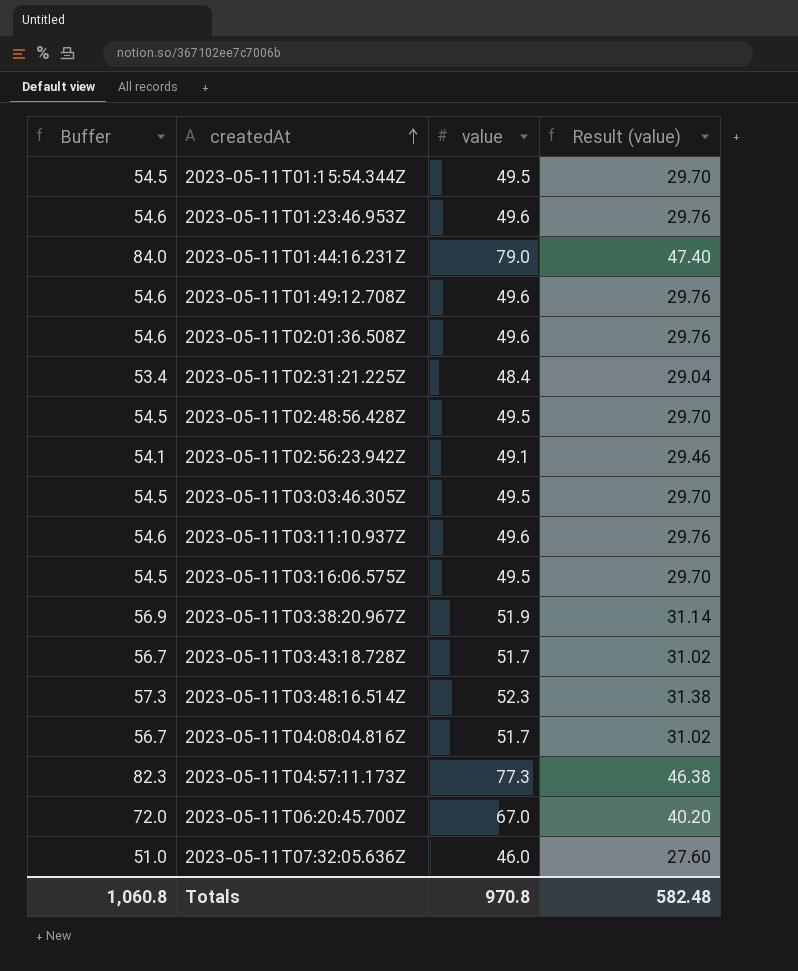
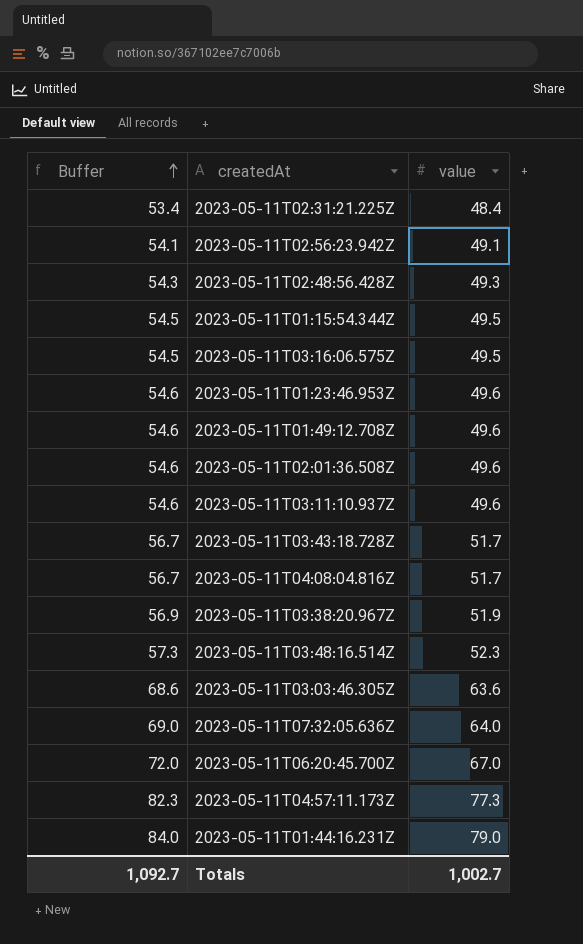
row order: createdAt ascending -> Buffer ascending
column Result (value) | formula: [value] * 0.6 -> none
2023-05-11T02:48:56.428Z | Buffer: 54.5 -> 54.3
2023-05-11T02:48:56.428Z | value: 49.5 -> 49.3
2023-05-11T03:03:46.305Z | Buffer: 54.5 -> 68.6
2023-05-11T03:03:46.305Z | value: 49.5 -> 63.6
2023-05-11T07:32:05.636Z | Buffer: 51.0 -> 69.0
2023-05-11T07:32:05.636Z | value: 46.0 -> 64.0
Totals | Buffer: 1,060.8 -> 1,092.7
Totals | value: 970.8 -> 1,002.7

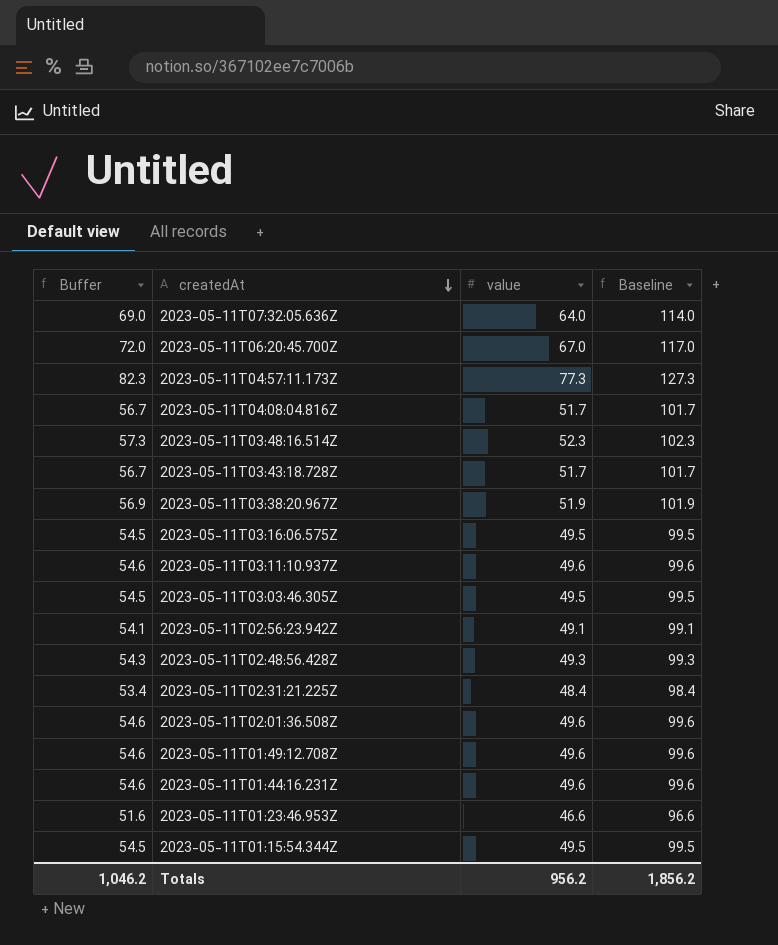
row order: Buffer ascending -> createdAt descending
column Baseline | formula: none -> [value] + 50
2023-05-11T03:03:46.305Z | Buffer: 68.6 -> 54.5
2023-05-11T03:03:46.305Z | value: 63.6 -> 49.5
2023-05-11T01:44:16.231Z | Buffer: 84.0 -> 54.6
2023-05-11T01:44:16.231Z | value: 79.0 -> 49.6
2023-05-11T01:23:46.953Z | Buffer: 54.6 -> 51.6
2023-05-11T01:23:46.953Z | value: 49.6 -> 46.6
Totals | Buffer: 1,092.7 -> 1,046.2
Totals | value: 1,002.7 -> 956.2

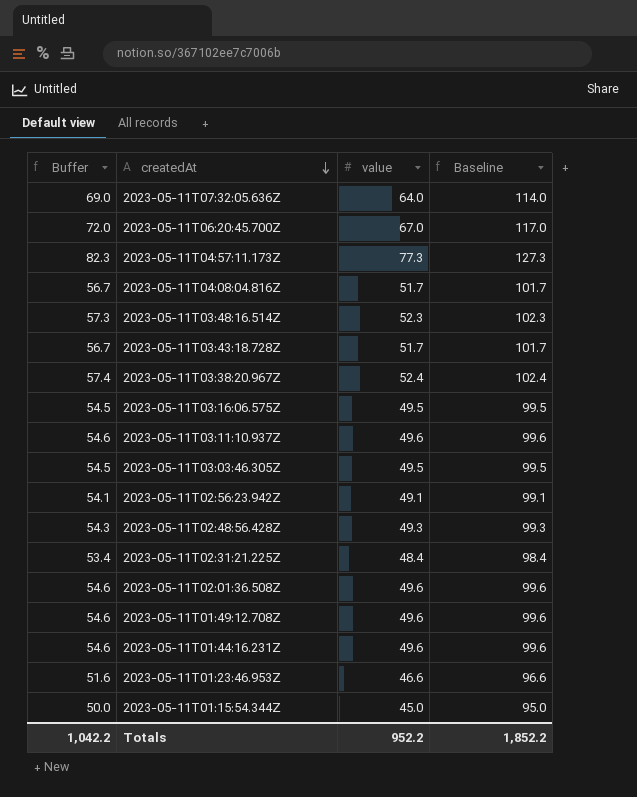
2023-05-11T03:38:20.967Z | Buffer: 56.9 -> 57.4
2023-05-11T03:38:20.967Z | value: 51.9 -> 52.4
2023-05-11T03:38:20.967Z | Baseline: 101.9 -> 102.4
2023-05-11T01:15:54.344Z | Buffer: 54.5 -> 50.0
2023-05-11T01:15:54.344Z | value: 49.5 -> 45.0
2023-05-11T01:15:54.344Z | Baseline: 99.5 -> 95.0
Totals | Buffer: 1,046.2 -> 1,042.2
Totals | value: 956.2 -> 952.2
Totals | Baseline: 1,856.2 -> 1,852.2

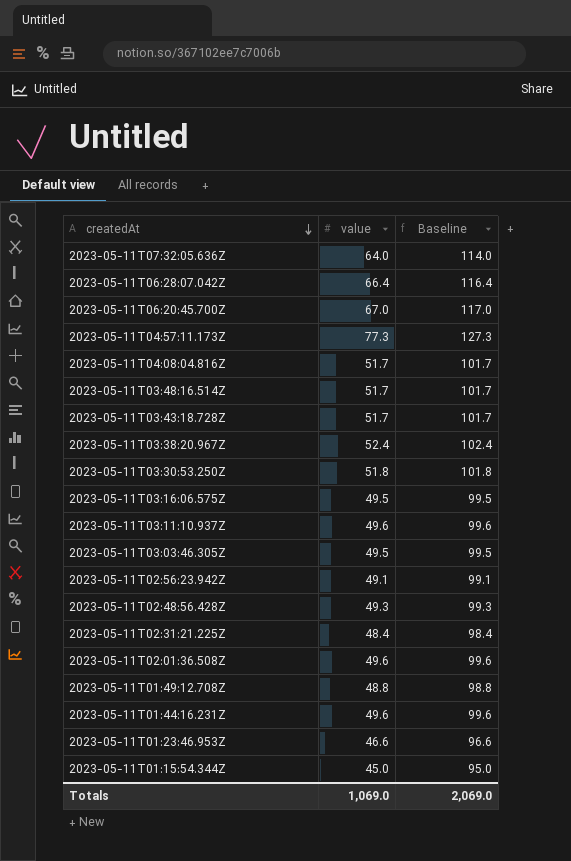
column Buffer | formula: [value] + 5 -> none
row 2023-05-11T06:28:07.042Z: none -> 66.4 | 116.4
2023-05-11T03:48:16.514Z | value: 52.3 -> 51.7
2023-05-11T03:48:16.514Z | Baseline: 102.3 -> 101.7
row 2023-05-11T03:30:53.250Z: none -> 51.8 | 101.8
2023-05-11T01:49:12.708Z | value: 49.6 -> 48.8
2023-05-11T01:49:12.708Z | Baseline: 99.6 -> 98.8
Totals | value: 952.2 -> 1,069.0
Totals | Baseline: 1,852.2 -> 2,069.0

